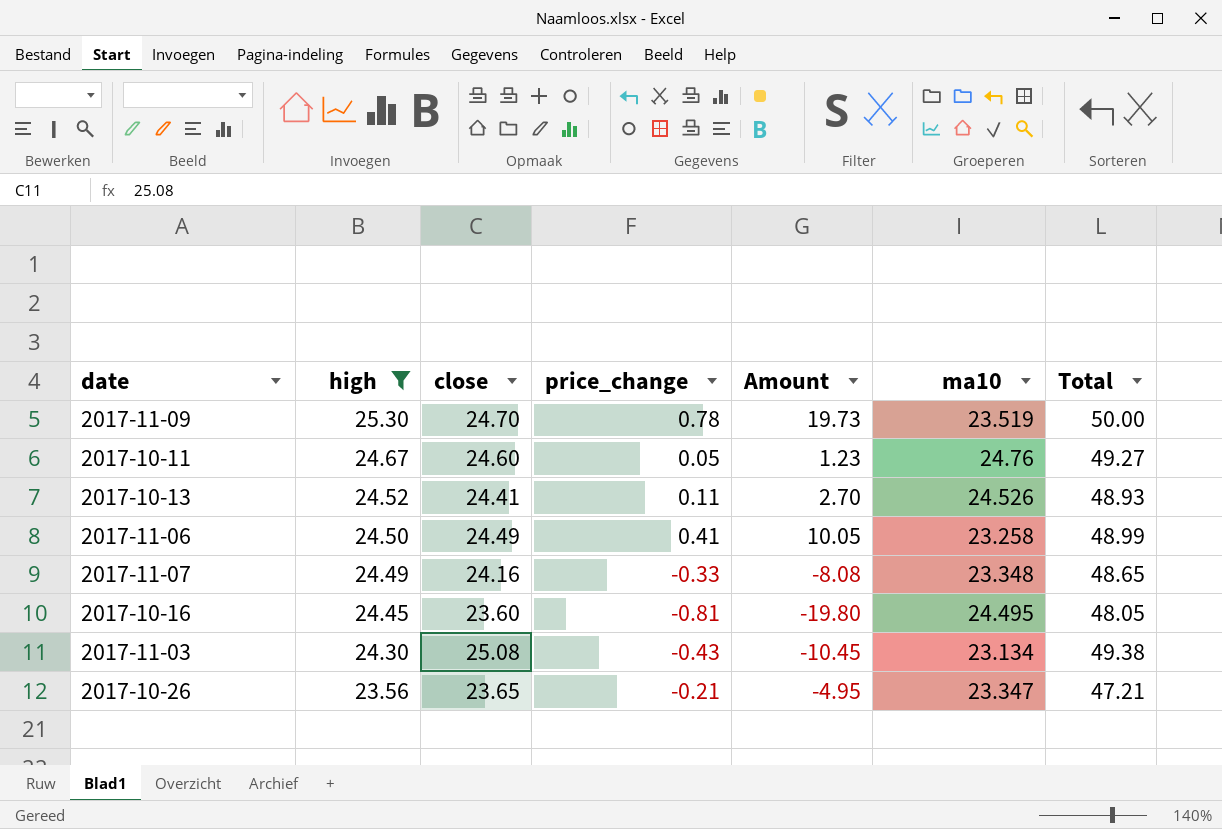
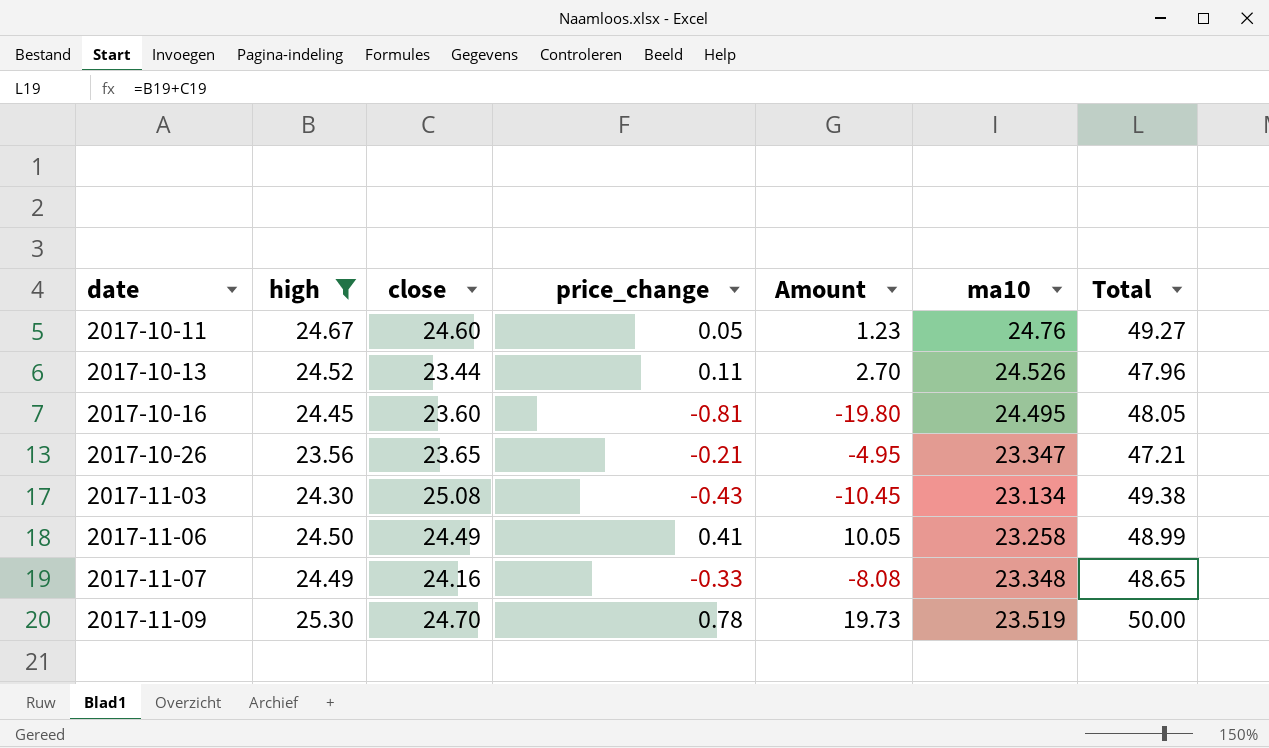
row order: high descending -> date ascending
2017-10-13 | close: 24.41 -> 23.44
2017-10-13 | Total: 48.93 -> 47.96

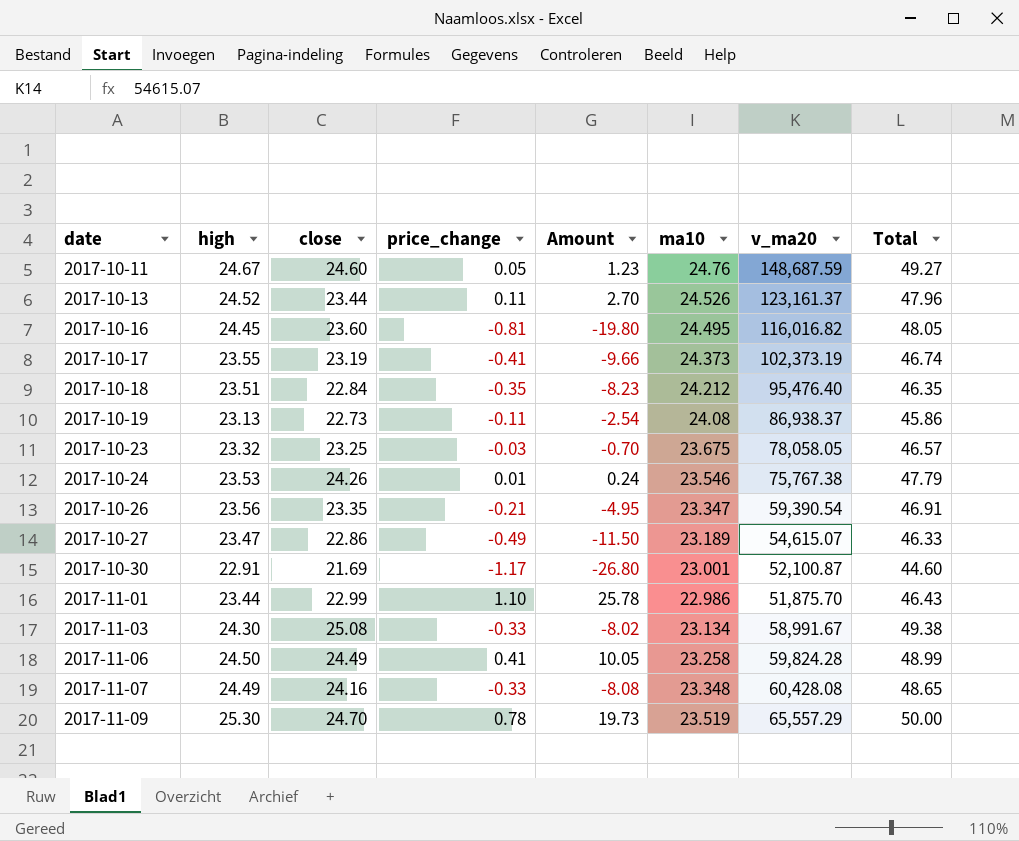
filter: high >= 23.56 -> none
column v_ma20 | position: none -> 7
2017-10-26 | close: 23.65 -> 23.35
2017-10-26 | Total: 47.21 -> 46.91
2017-11-03 | price_change: -0.43 -> -0.33
2017-11-03 | Amount: -10.45 -> -8.02

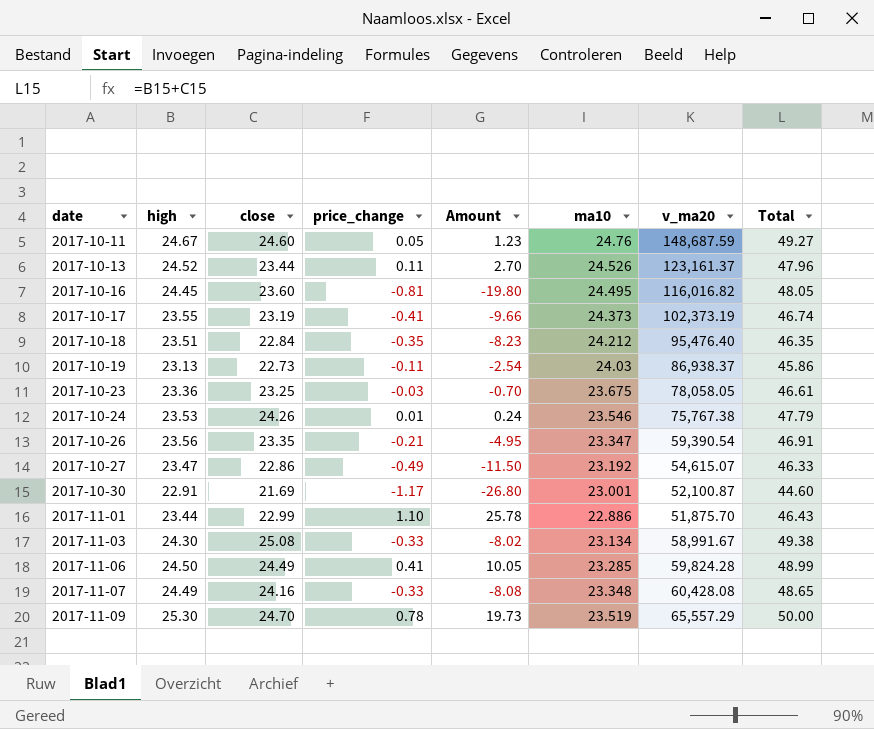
2017-10-19 | ma10: 24.08 -> 24.03
2017-10-23 | high: 23.32 -> 23.36
2017-10-23 | Total: 46.57 -> 46.61
2017-10-27 | ma10: 23.189 -> 23.192
2017-11-01 | ma10: 22.986 -> 22.886
2017-11-06 | ma10: 23.258 -> 23.285

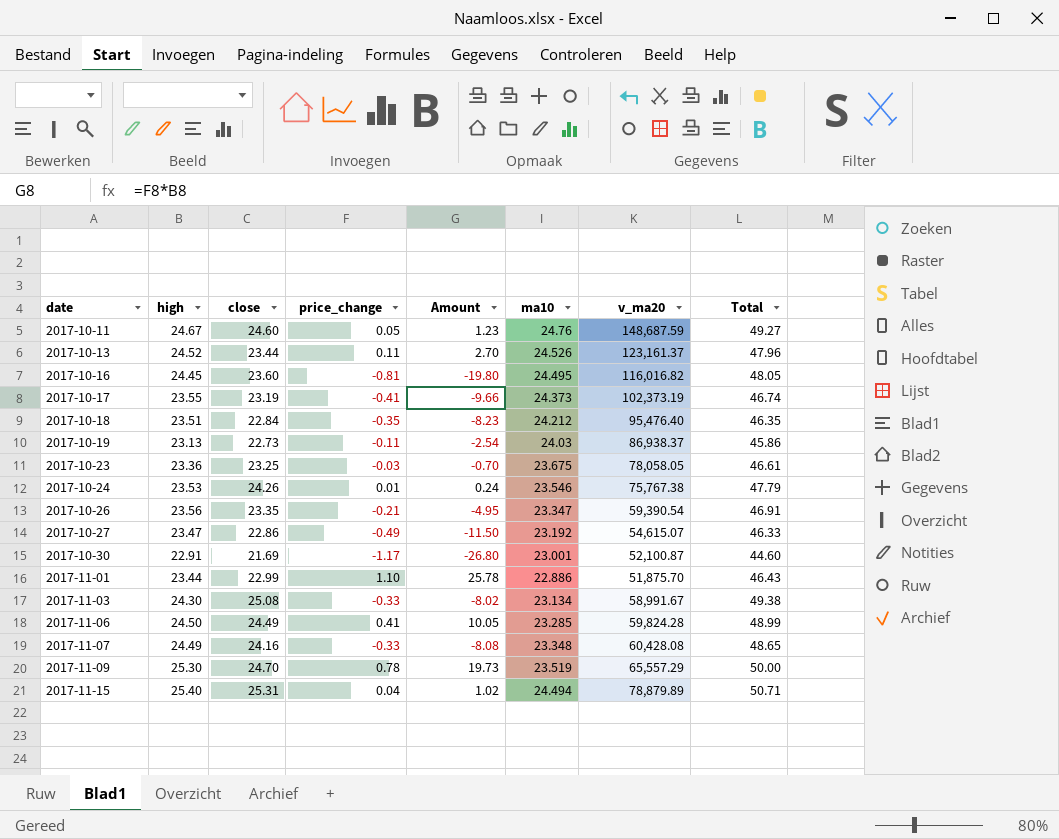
row 2017-11-15: none -> 25.40 | 25.31 | 0.04 | 1.02 | 24.494 | 78,879.89 | 50.71

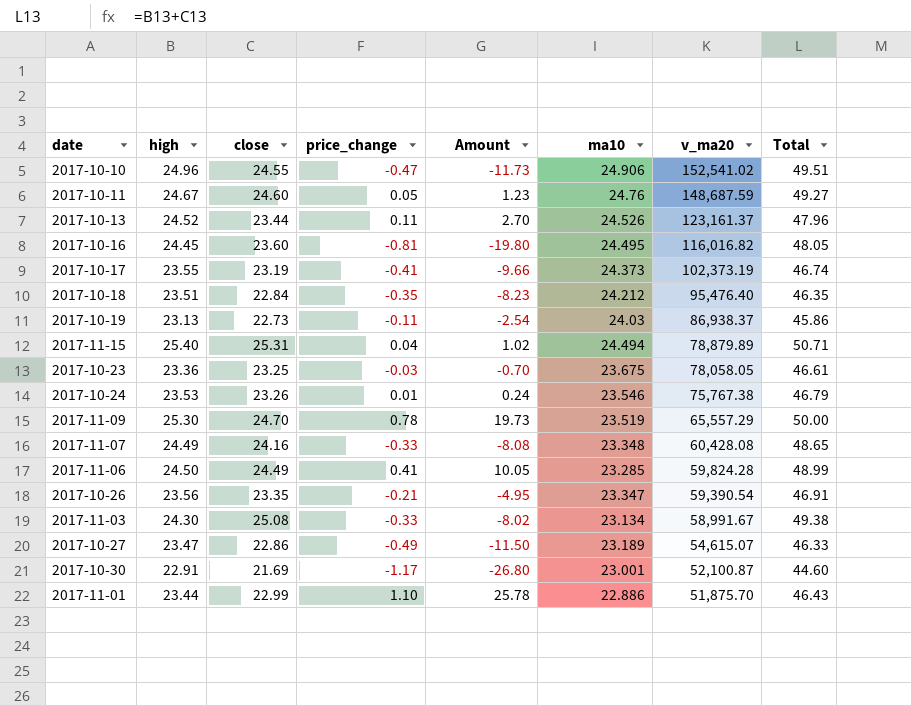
row order: date ascending -> v_ma20 descending
row 2017-10-10: none -> 24.96 | 24.55 | -0.47 | -11.73 | 24.906 | 152,541.02 | 49.51
2017-10-24 | close: 24.26 -> 23.26
2017-10-24 | Total: 47.79 -> 46.79
2017-10-27 | ma10: 23.192 -> 23.189

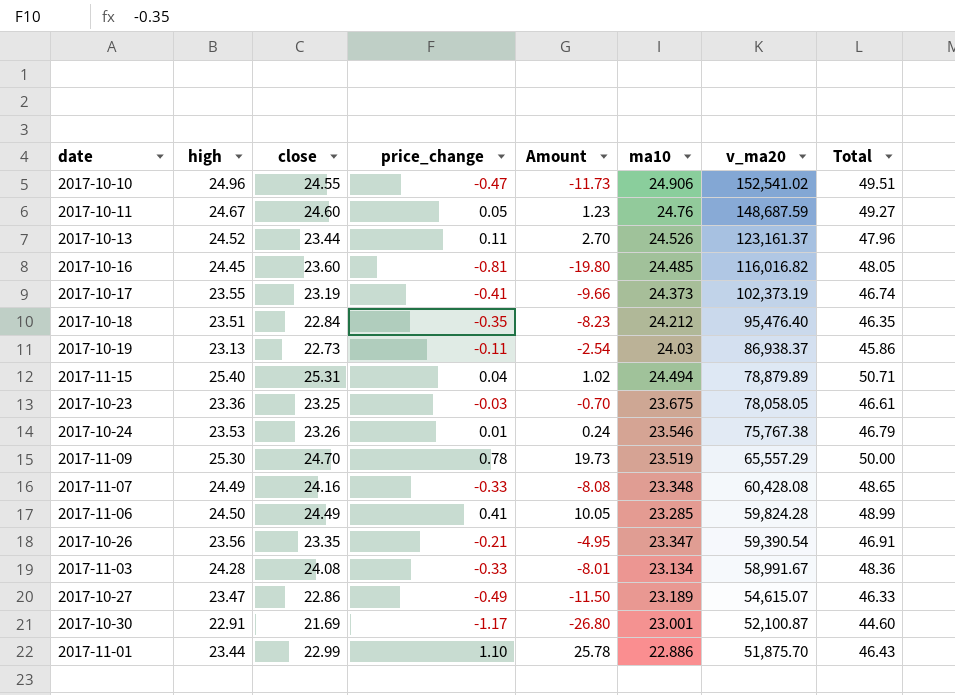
2017-10-16 | ma10: 24.495 -> 24.485
2017-11-03 | high: 24.30 -> 24.28
2017-11-03 | close: 25.08 -> 24.08
2017-11-03 | Amount: -8.02 -> -8.01
2017-11-03 | Total: 49.38 -> 48.36

